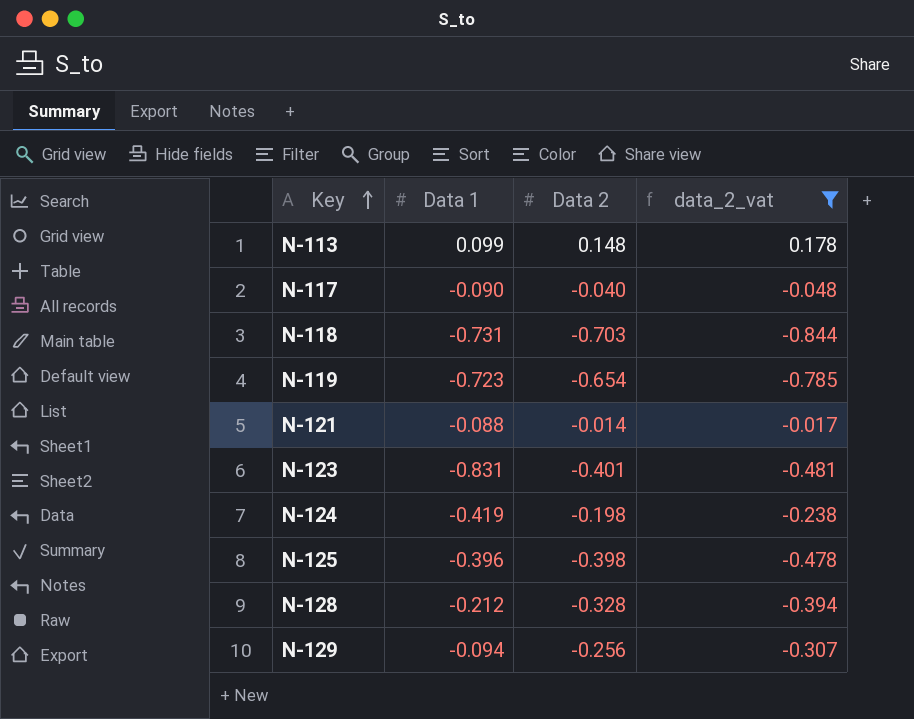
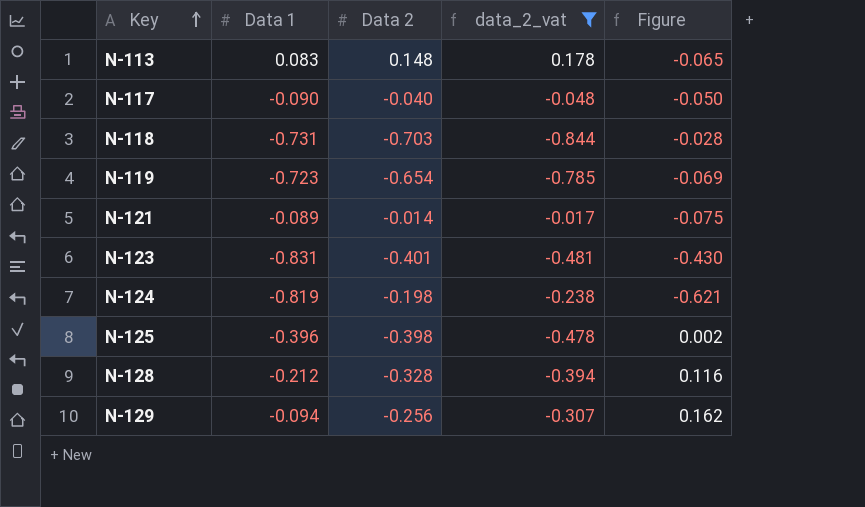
column Figure | formula: none -> [Data 1] - [Data 2]
N-113 | Data 1: 0.099 -> 0.083
N-121 | Data 1: -0.088 -> -0.089
N-124 | Data 1: -0.419 -> -0.819

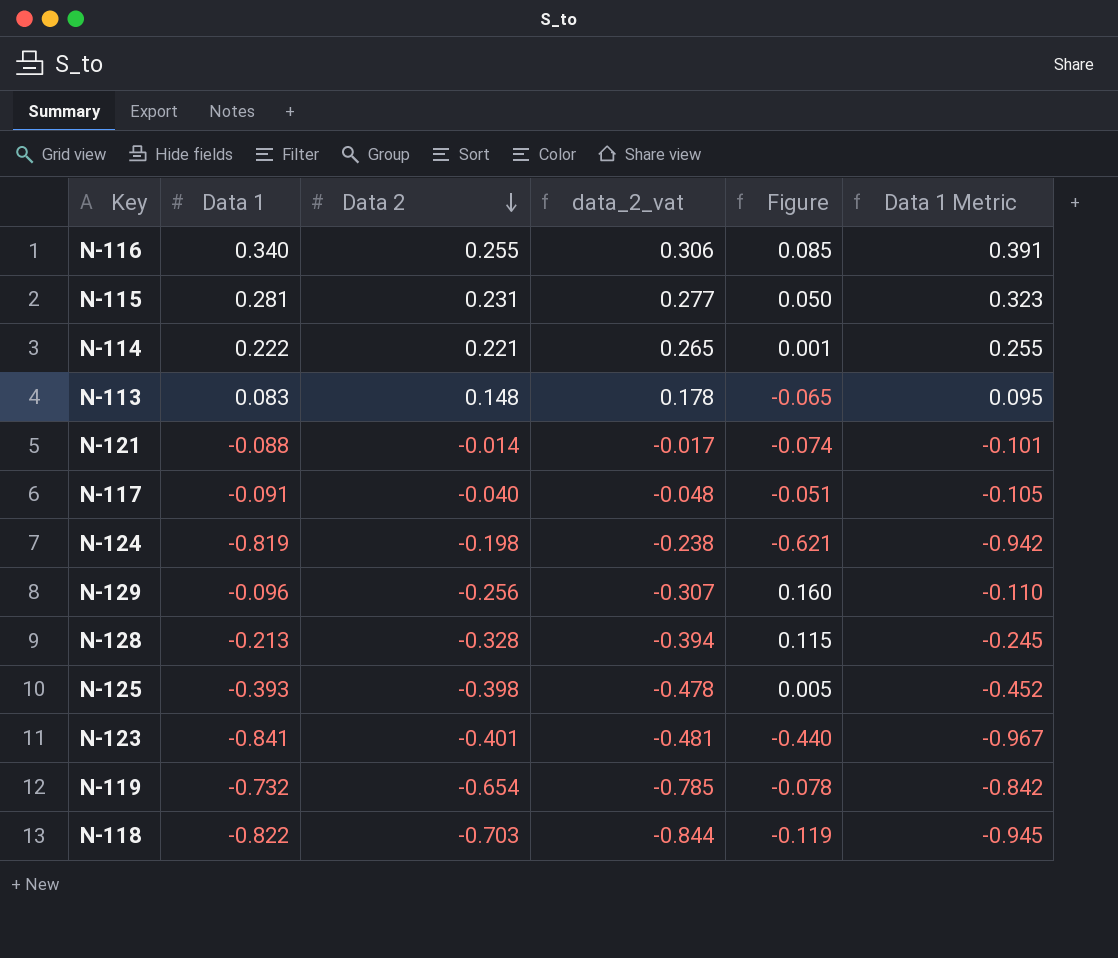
filter: data_2_vat <= 0.178 -> none
row order: Key ascending -> Data 2 descending
column Data 1 Metric | formula: none -> [Data 1] * 1.15
N-121 | Data 1: -0.089 -> -0.088
N-121 | Figure: -0.075 -> -0.074
N-117 | Data 1: -0.090 -> -0.091
N-117 | Figure: -0.050 -> -0.051
N-129 | Data 1: -0.094 -> -0.096
N-129 | Figure: 0.162 -> 0.160
N-128 | Data 1: -0.212 -> -0.213
N-128 | Figure: 0.116 -> 0.115
N-125 | Data 1: -0.396 -> -0.393
N-125 | Figure: 0.002 -> 0.005
N-123 | Data 1: -0.831 -> -0.841
N-123 | Figure: -0.430 -> -0.440
N-119 | Data 1: -0.723 -> -0.732
N-119 | Figure: -0.069 -> -0.078
N-118 | Data 1: -0.731 -> -0.822
N-118 | Figure: -0.028 -> -0.119

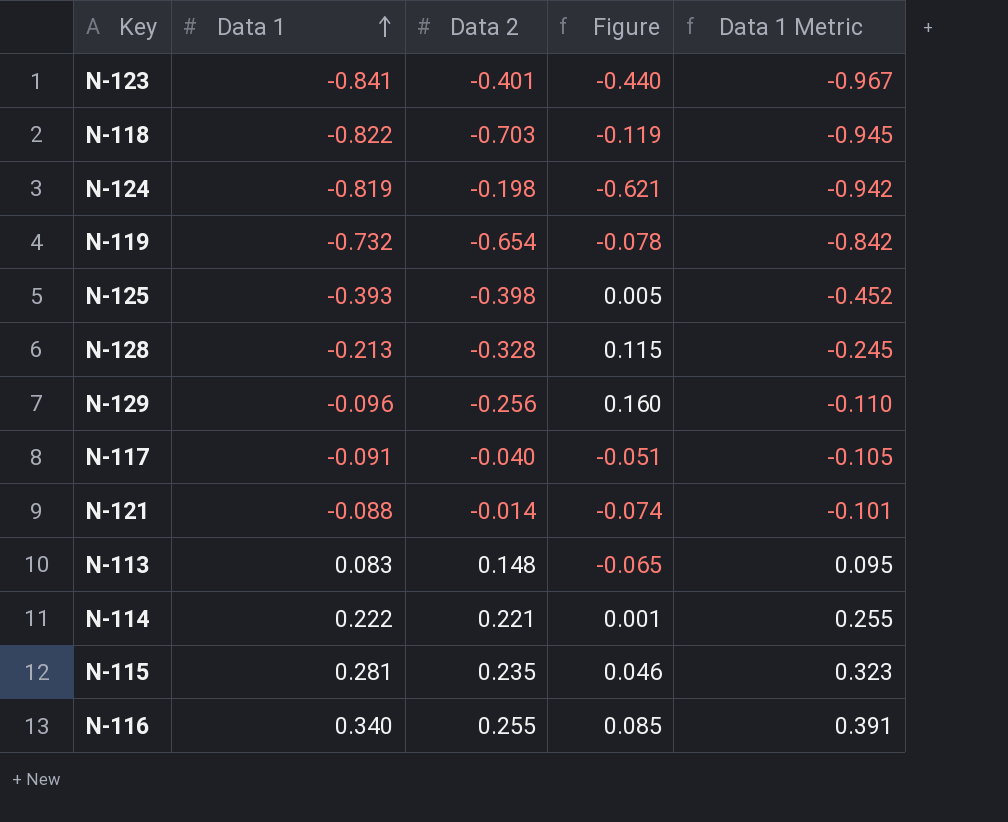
row order: Data 2 descending -> Data 1 ascending
column data_2_vat | formula: [Data 2] * 1.2 -> none
N-115 | Data 2: 0.231 -> 0.235
N-115 | Figure: 0.050 -> 0.046

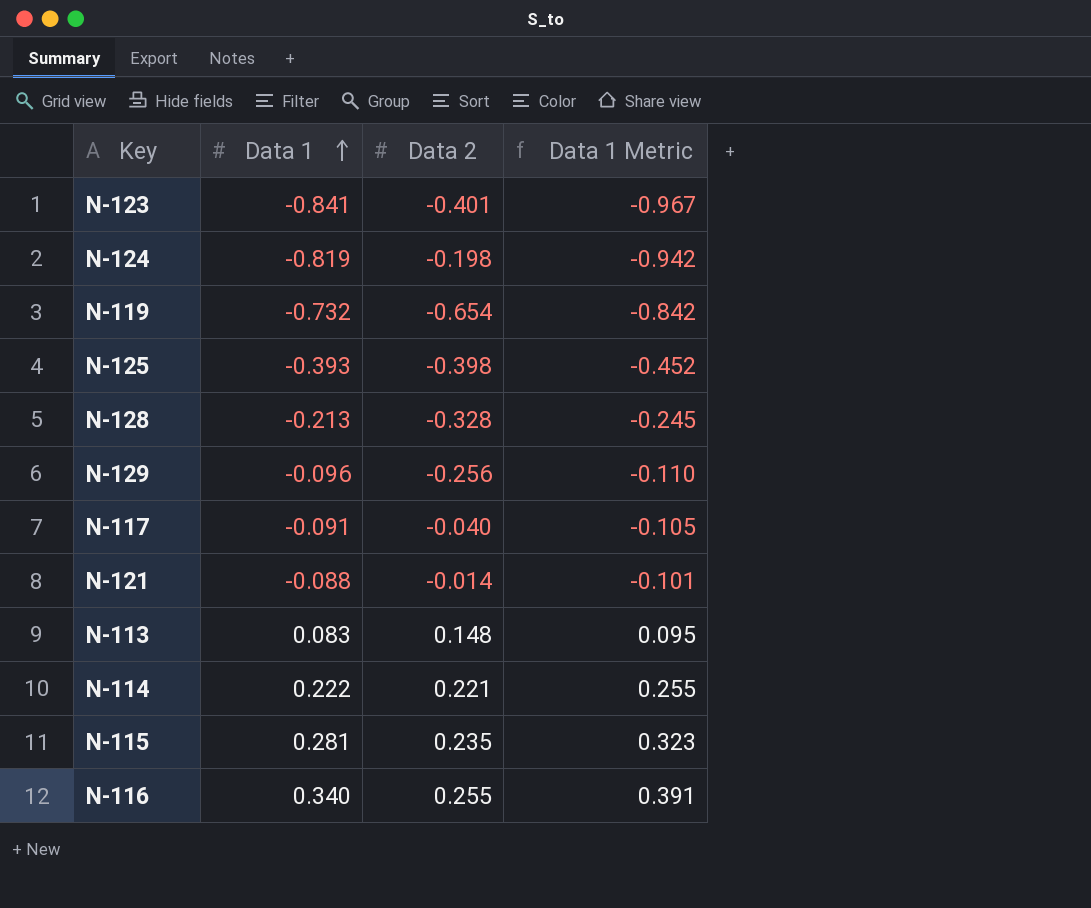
column Figure | formula: [Data 1] - [Data 2] -> none
row N-118: -0.822 | -0.703 | -0.119 | -0.945 -> none

